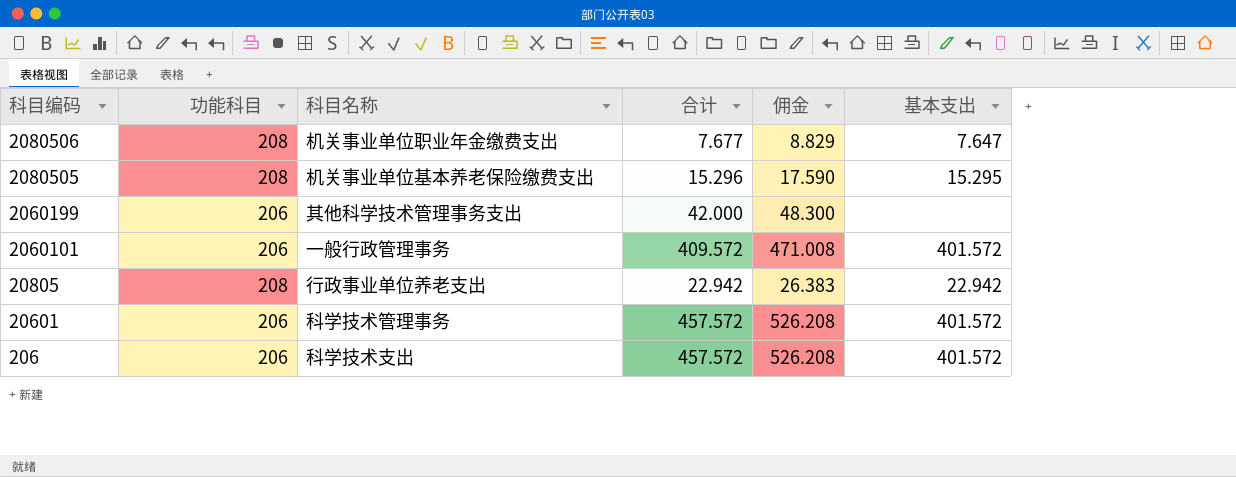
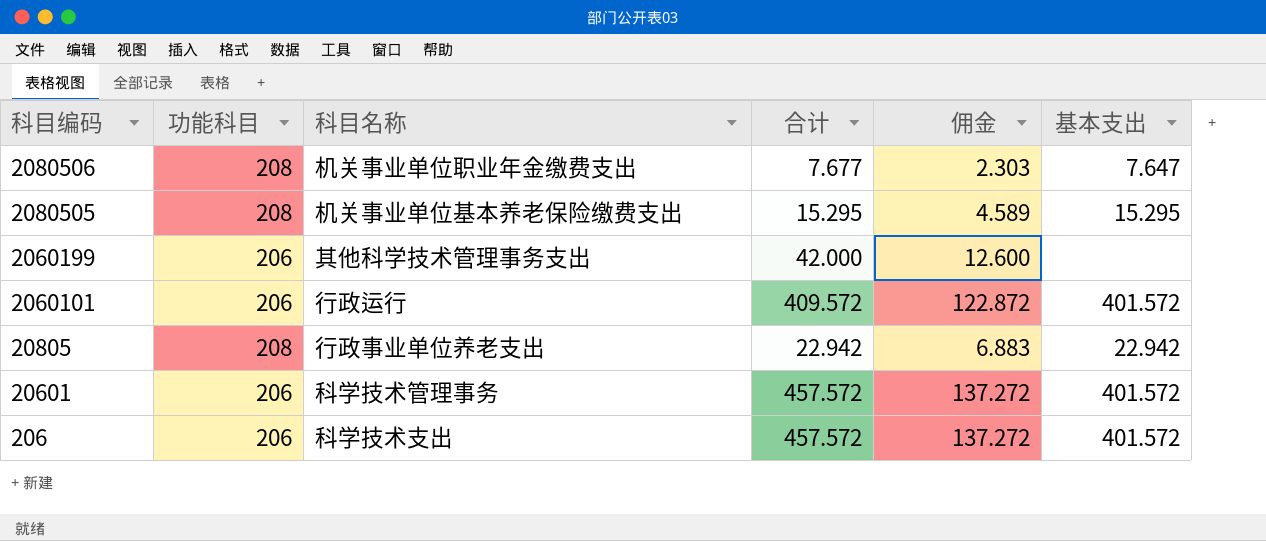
column 佣金 | formula: [合计] * 1.15 -> [合计] * 0.3
2080505 | 合计: 15.296 -> 15.295
2060101 | 科目名称: 一般行政管理事务 -> 行政运行

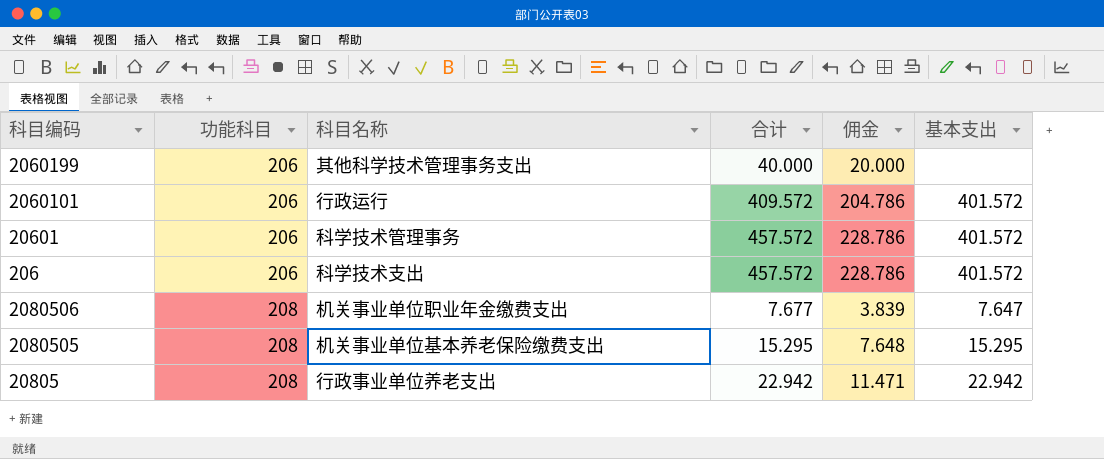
row order: 科目编码 descending -> 功能科目 ascending
column 佣金 | formula: [合计] * 0.3 -> [合计] * 0.5
2060199 | 合计: 42.000 -> 40.000

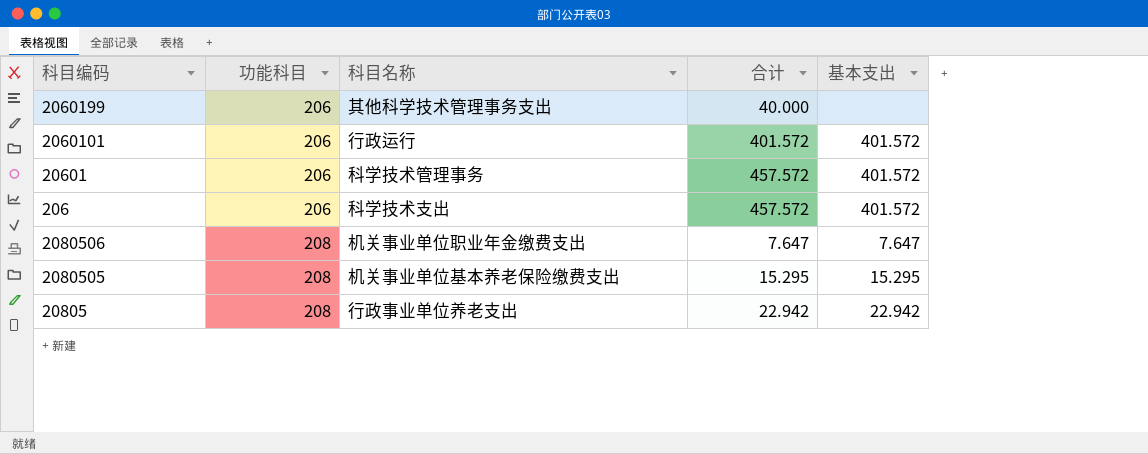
column 佣金 | formula: [合计] * 0.5 -> none
2060101 | 合计: 409.572 -> 401.572
2080506 | 合计: 7.677 -> 7.647

